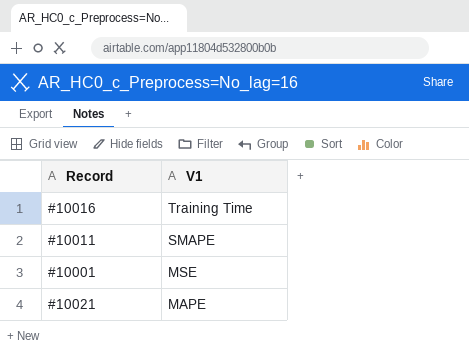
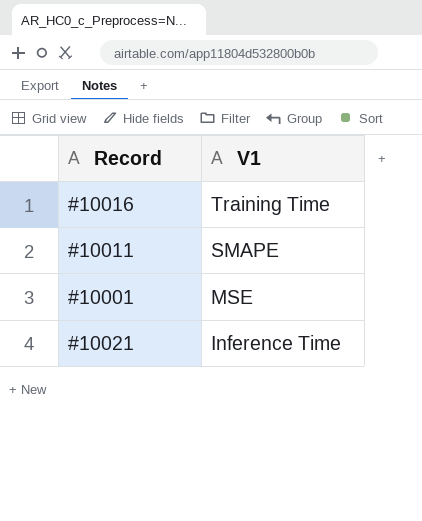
#10021 | V1: MAPE -> Inference Time

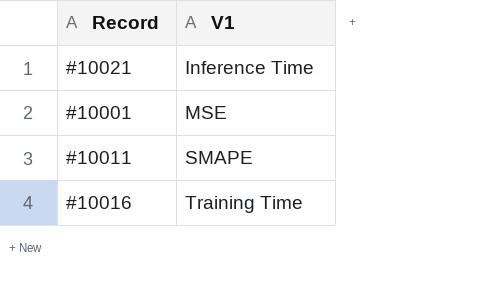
row order: V1 descending -> V1 ascending

